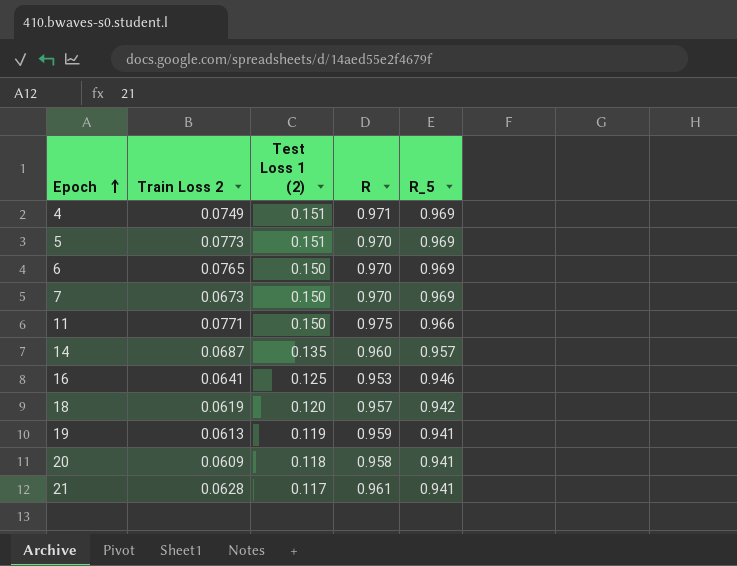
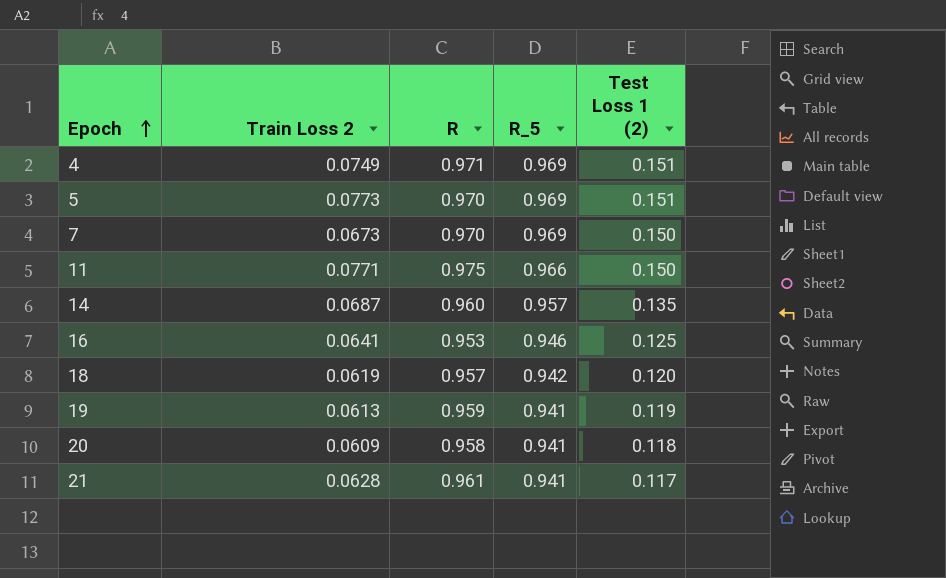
column Test Loss 1 (2) | position: 3 -> 5
row 6: 0.0765 | 0.150 | 0.970 | 0.969 -> none

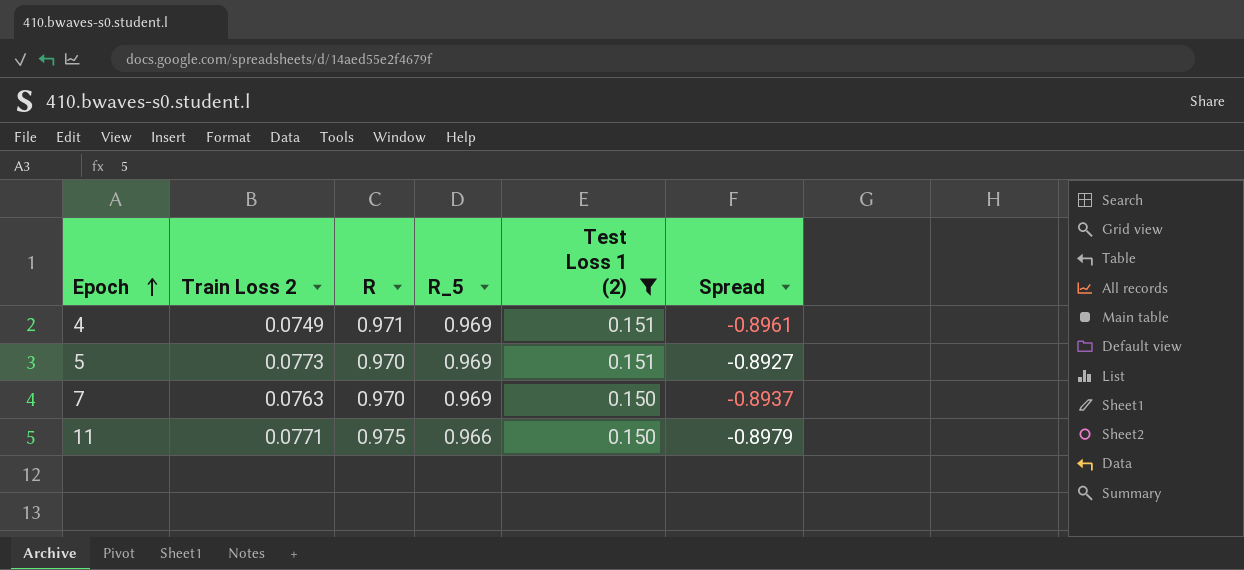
filter: none -> Test Loss 1 (2) >= 0.150
column Spread | formula: none -> [Train Loss 2] - [R]
7 | Train Loss 2: 0.0673 -> 0.0763

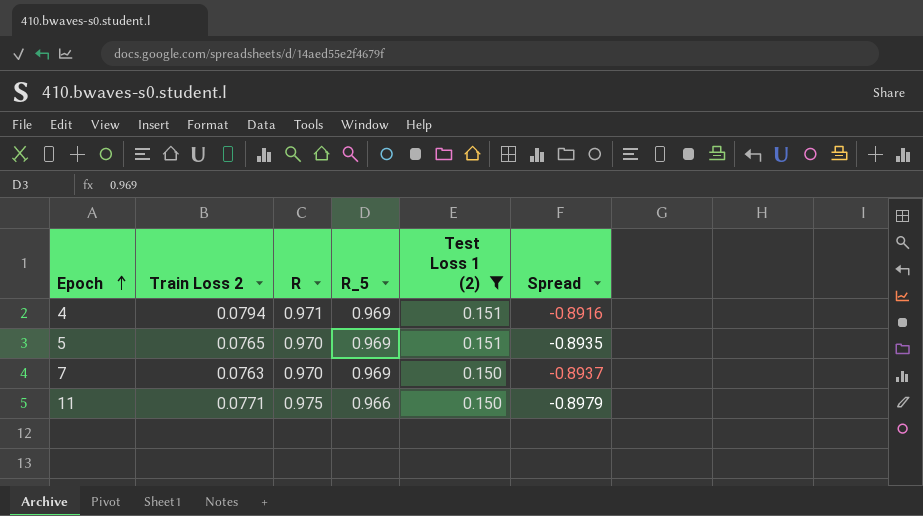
4 | Train Loss 2: 0.0749 -> 0.0794
4 | Spread: -0.8961 -> -0.8916
5 | Train Loss 2: 0.0773 -> 0.0765
5 | Spread: -0.8927 -> -0.8935

